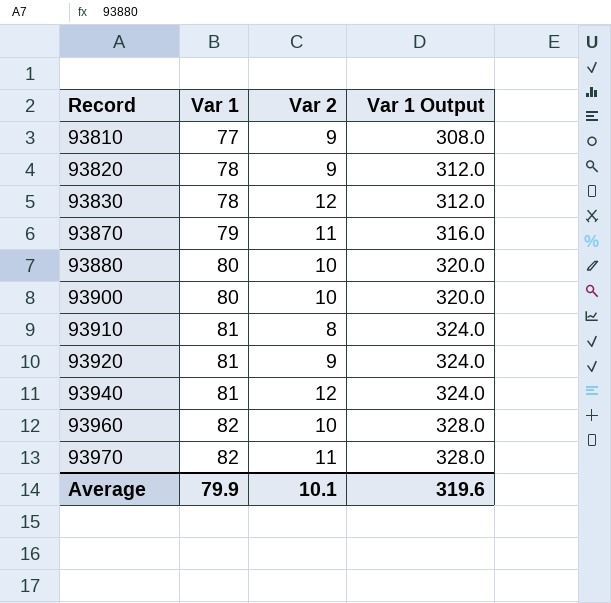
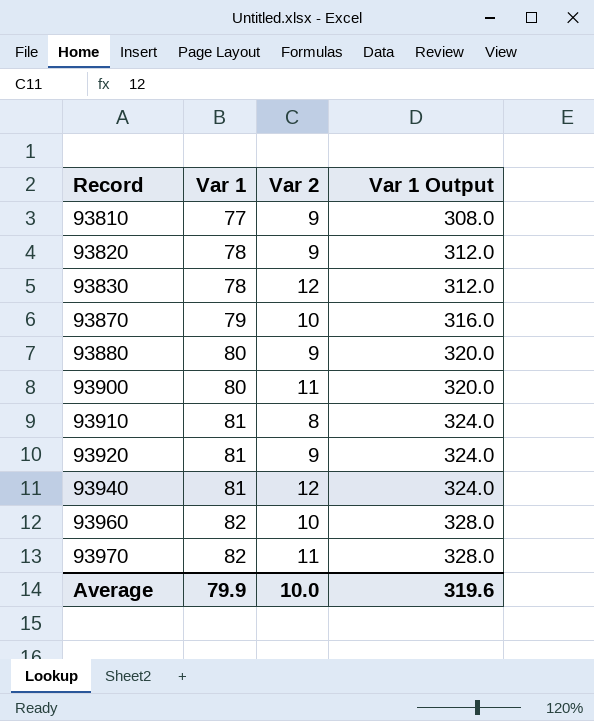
93870 | Var 2: 11 -> 10
93880 | Var 2: 10 -> 9
93900 | Var 2: 10 -> 11
Average | Var 2: 10.1 -> 10.0

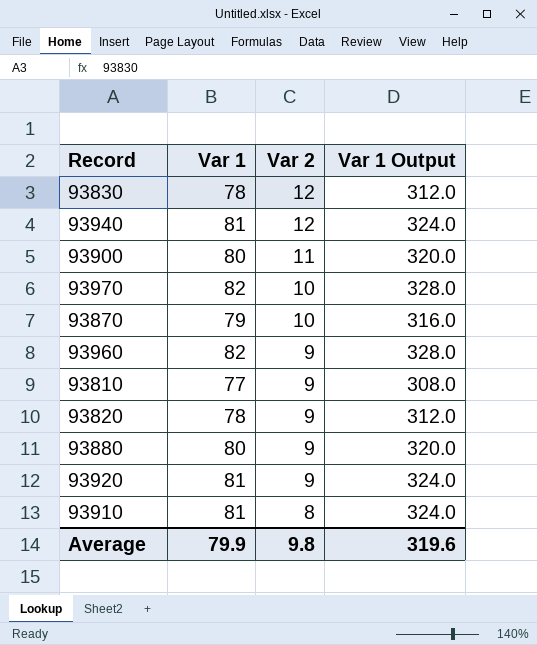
row order: Record ascending -> Var 2 descending
93970 | Var 2: 11 -> 10
93960 | Var 2: 10 -> 9
Average | Var 2: 10.0 -> 9.8

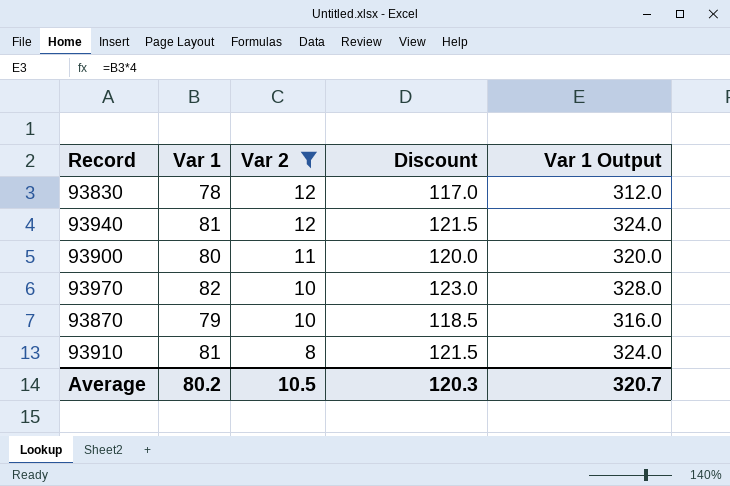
filter: none -> Var 2 != 9
column Discount | formula: none -> [Var 1] * 1.5
Average | Var 1: 79.9 -> 80.2
Average | Var 2: 9.8 -> 10.5
Average | Var 1 Output: 319.6 -> 320.7

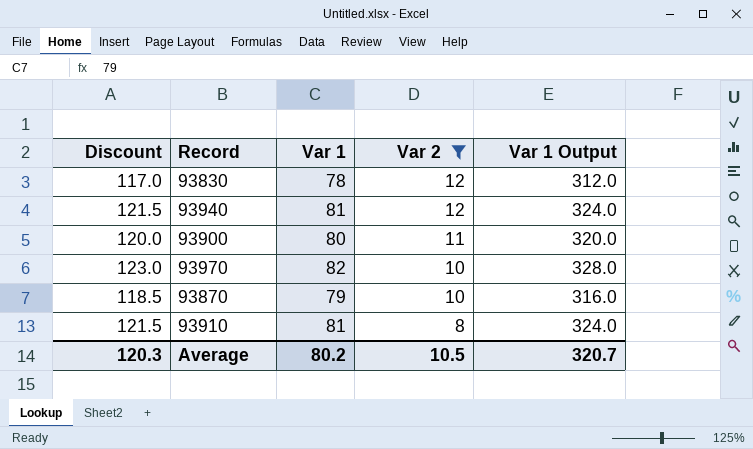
column Discount | position: 4 -> 1

